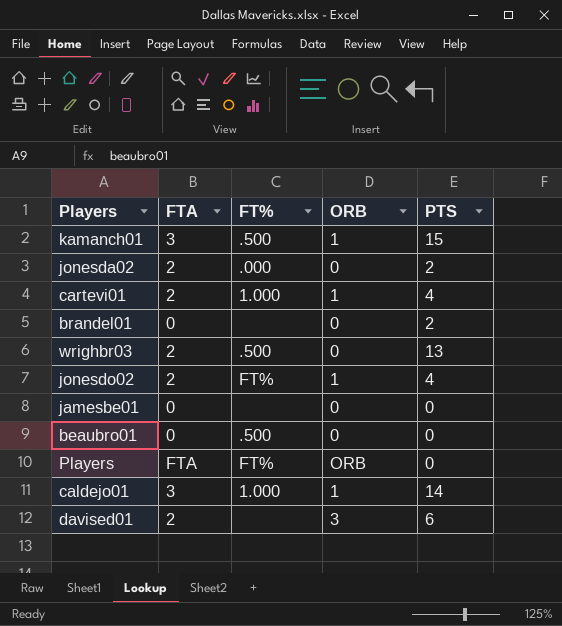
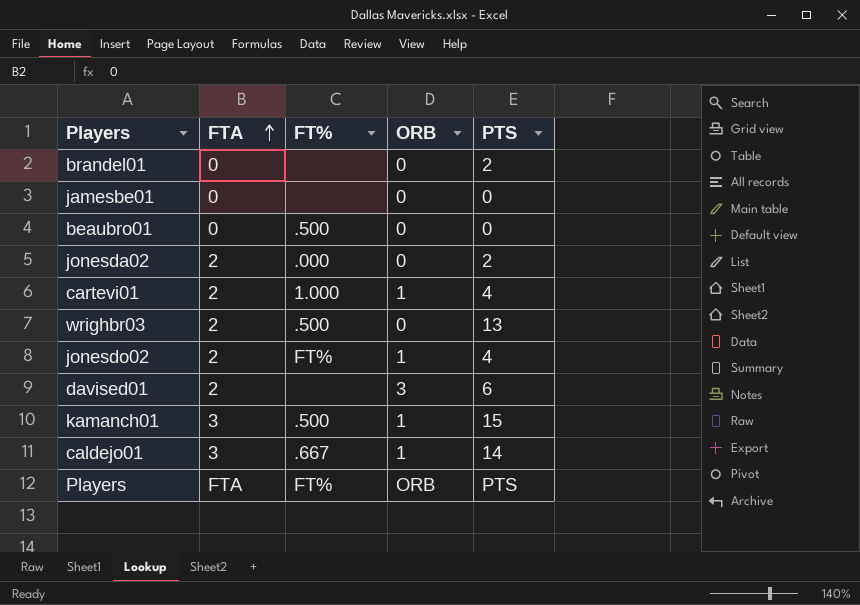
row order: none -> FTA ascending
caldejo01 | FT%: 1.000 -> .667
Players | PTS: 0 -> PTS

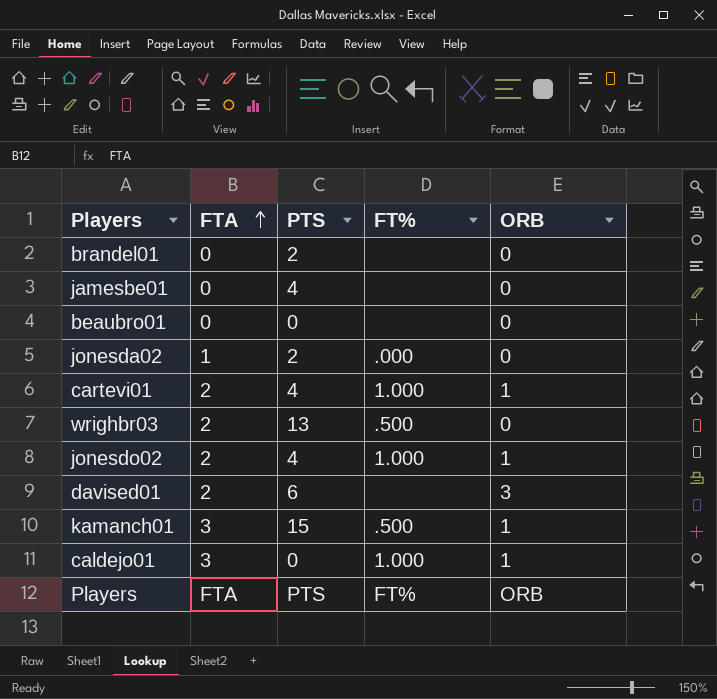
column PTS | position: 5 -> 3
jamesbe01 | PTS: 0 -> 4
beaubro01 | FT%: .500 -> none
jonesda02 | FTA: 2 -> 1
jonesdo02 | FT%: FT% -> 1.000
caldejo01 | PTS: 14 -> 0
caldejo01 | FT%: .667 -> 1.000

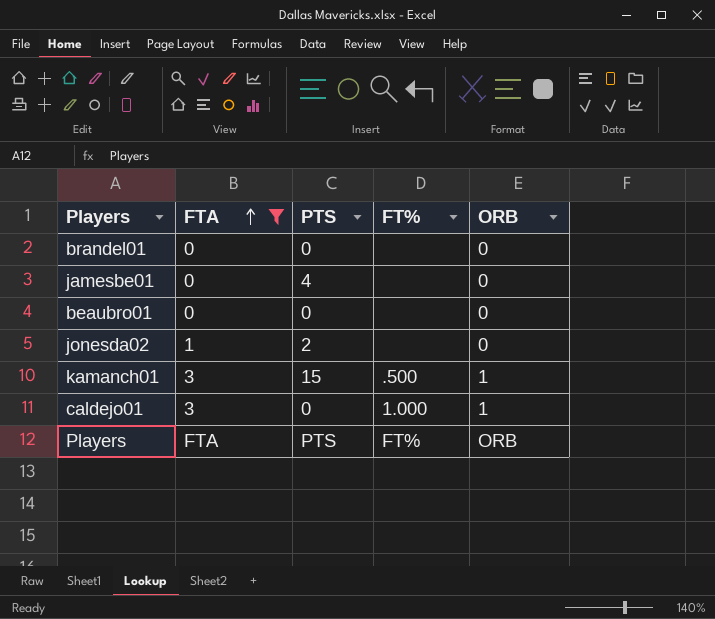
filter: none -> FTA != 2
brandel01 | PTS: 2 -> 0
jonesda02 | FT%: .000 -> none

